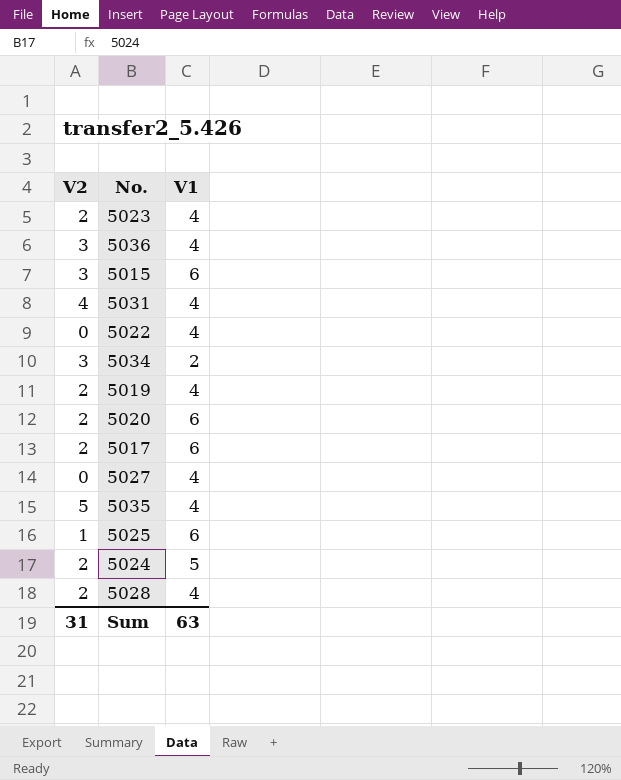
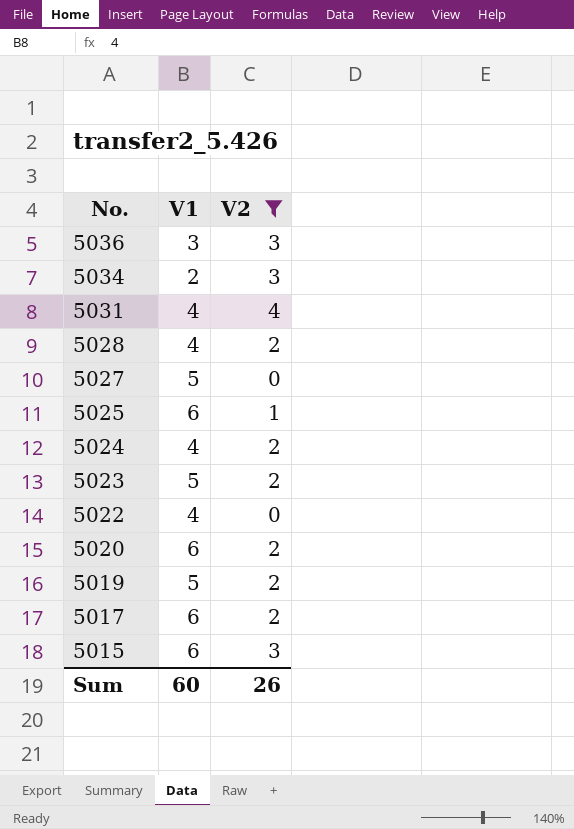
filter: none -> V2 != 5
row order: none -> No. descending
column V2 | position: 1 -> 3
5036 | V1: 4 -> 3
5027 | V1: 4 -> 5
5024 | V1: 5 -> 4
5023 | V1: 4 -> 5
5019 | V1: 4 -> 5
Sum | V1: 63 -> 60
Sum | V2: 31 -> 26

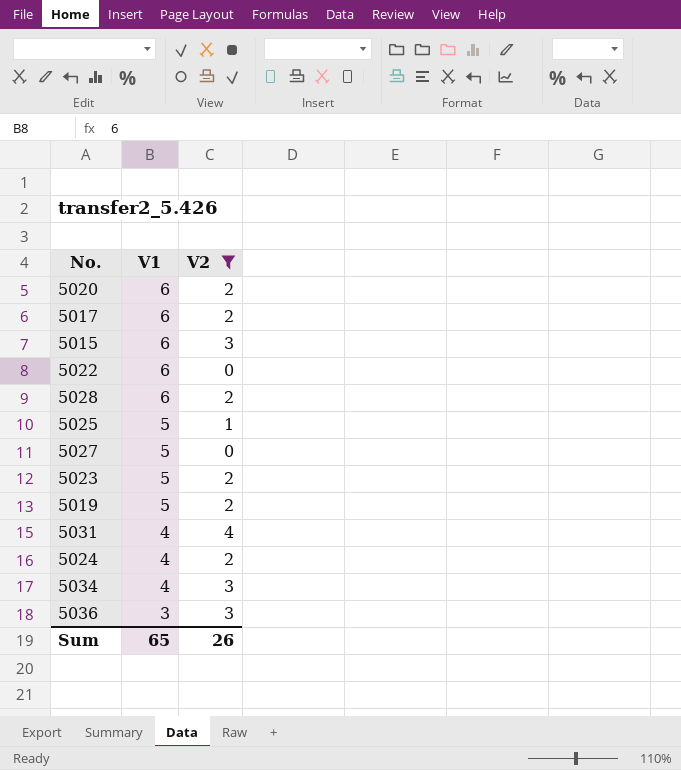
row order: No. descending -> V1 descending
5022 | V1: 4 -> 6
5028 | V1: 4 -> 6
5025 | V1: 6 -> 5
5034 | V1: 2 -> 4
Sum | V1: 60 -> 65

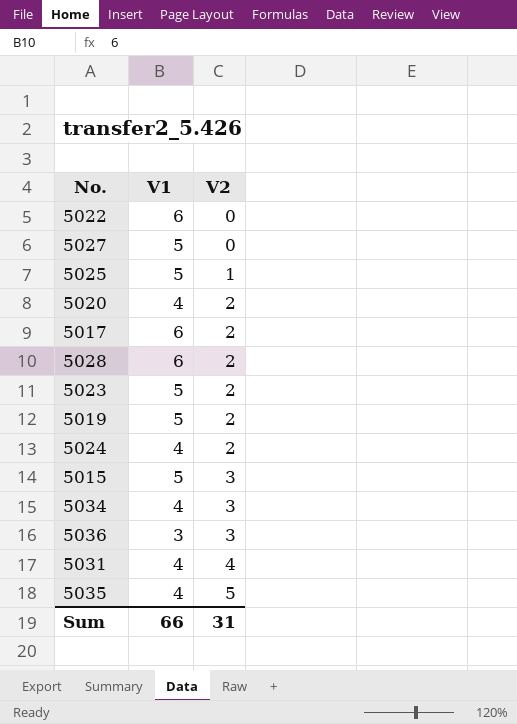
filter: V2 != 5 -> none
row order: V1 descending -> V2 ascending
5020 | V1: 6 -> 4
5015 | V1: 6 -> 5
Sum | V1: 65 -> 66
Sum | V2: 26 -> 31

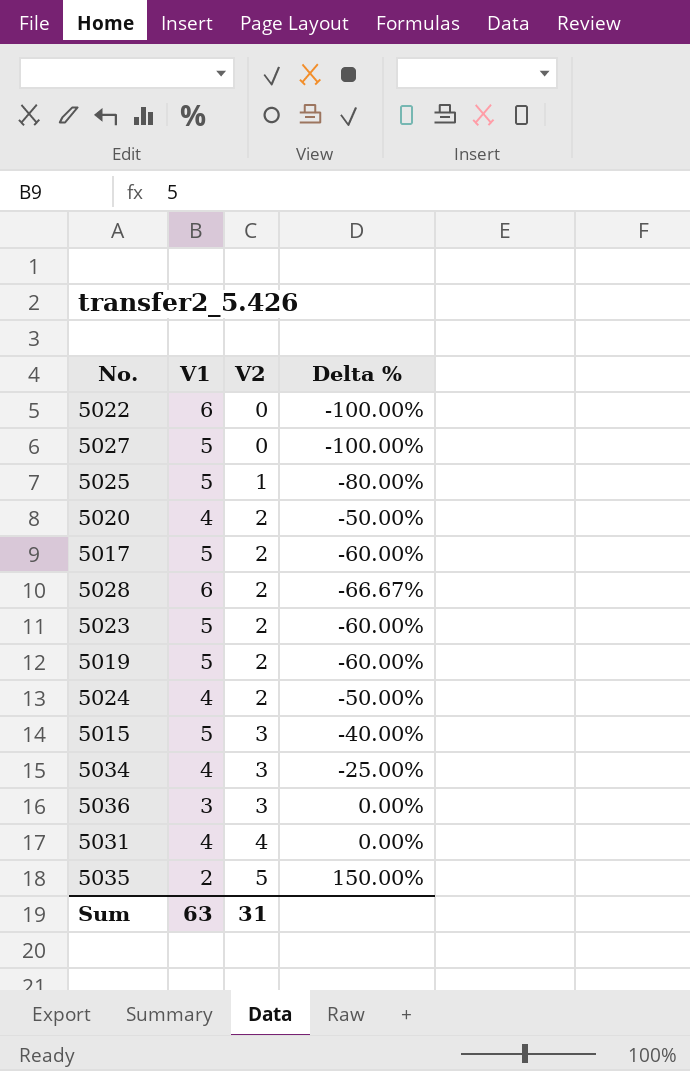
column Delta % | formula: none -> ([V2] - [V1]) / [V1]
5017 | V1: 6 -> 5
5035 | V1: 4 -> 2
Sum | V1: 66 -> 63

